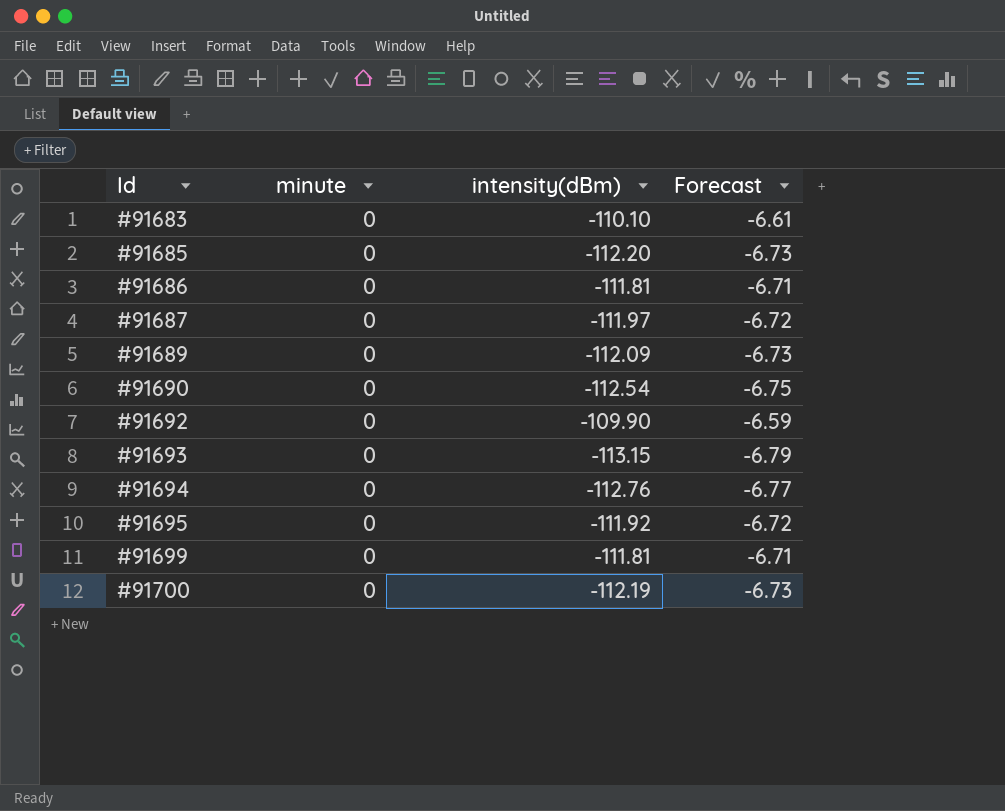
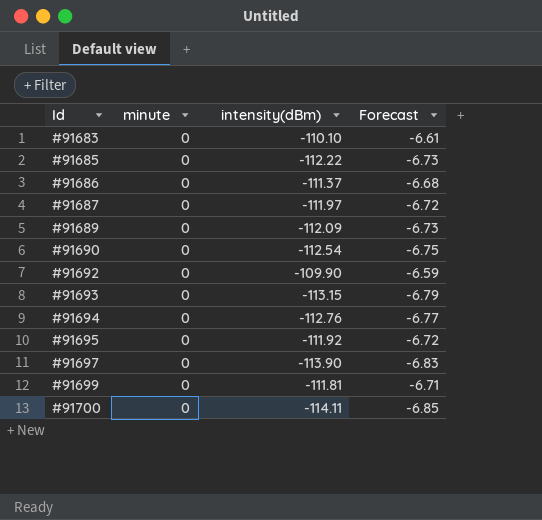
#91685 | intensity(dBm): -112.20 -> -112.22
#91686 | intensity(dBm): -111.81 -> -111.37
#91686 | Forecast: -6.71 -> -6.68
row #91697: none -> 0 | -113.90 | -6.83
#91700 | intensity(dBm): -112.19 -> -114.11
#91700 | Forecast: -6.73 -> -6.85

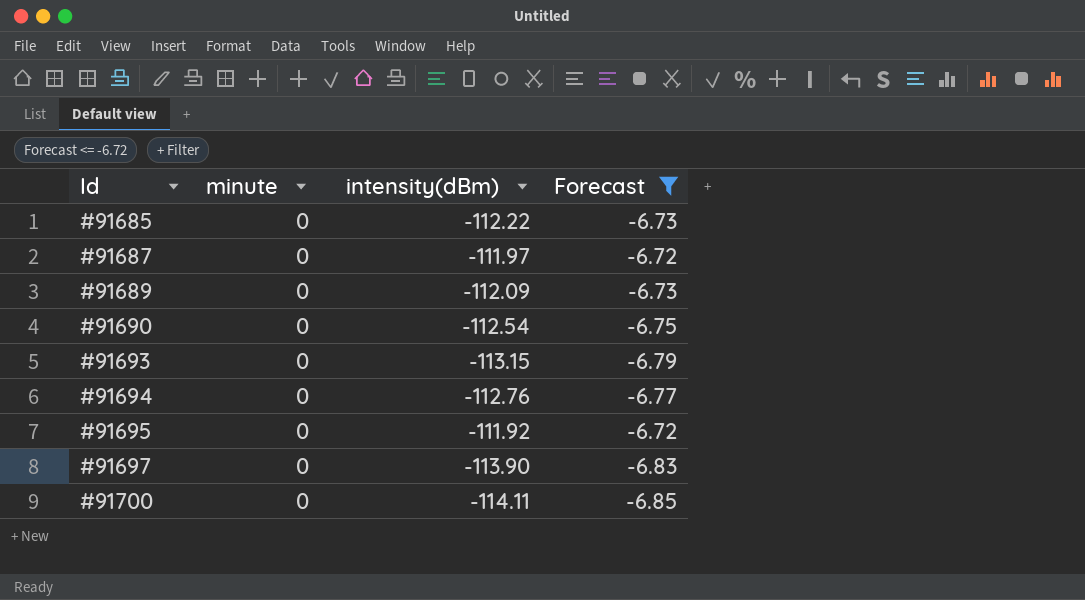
filter: none -> Forecast <= -6.72

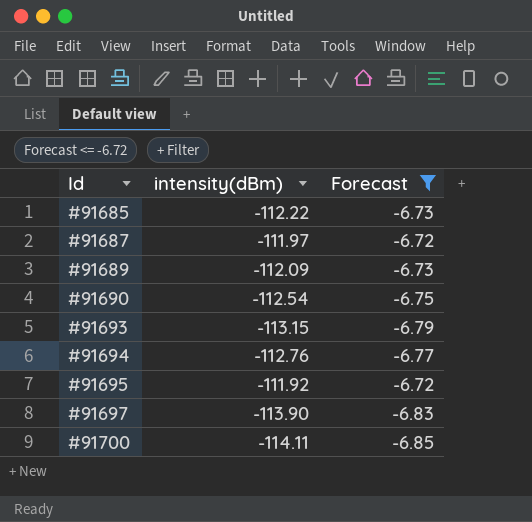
column minute | position: 2 -> none

